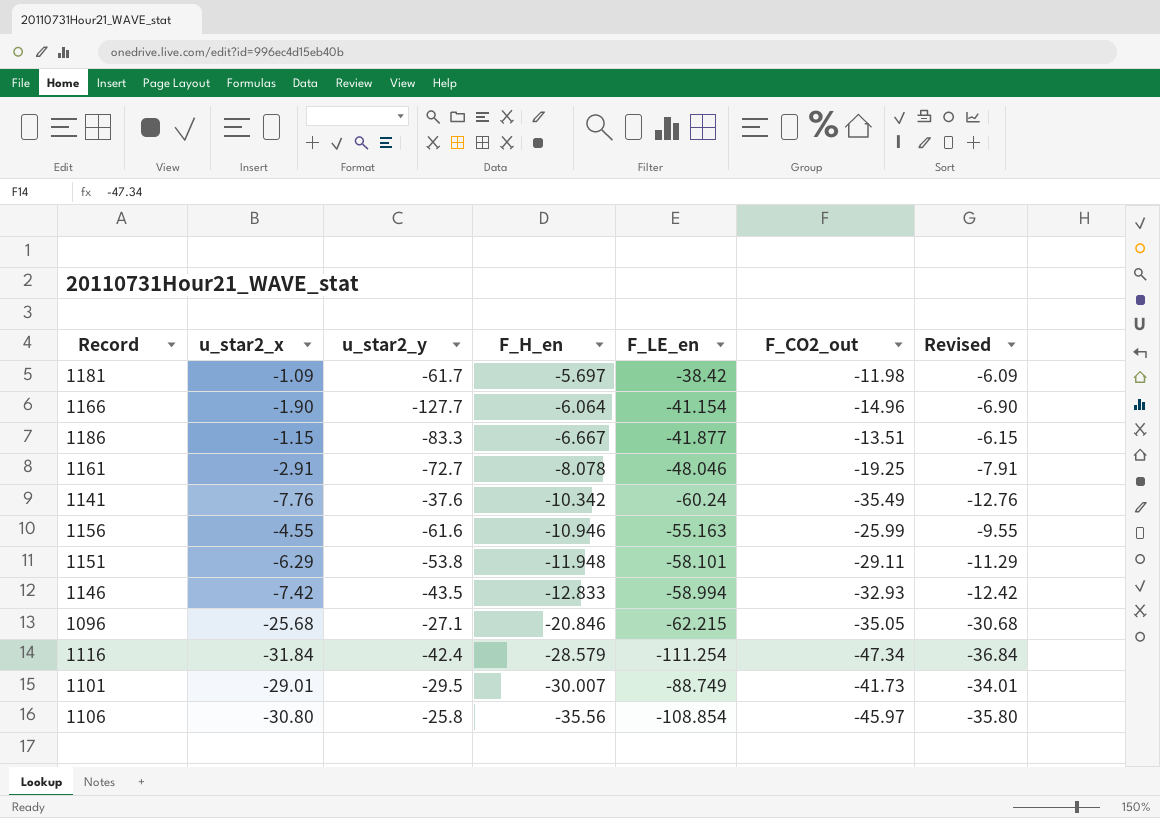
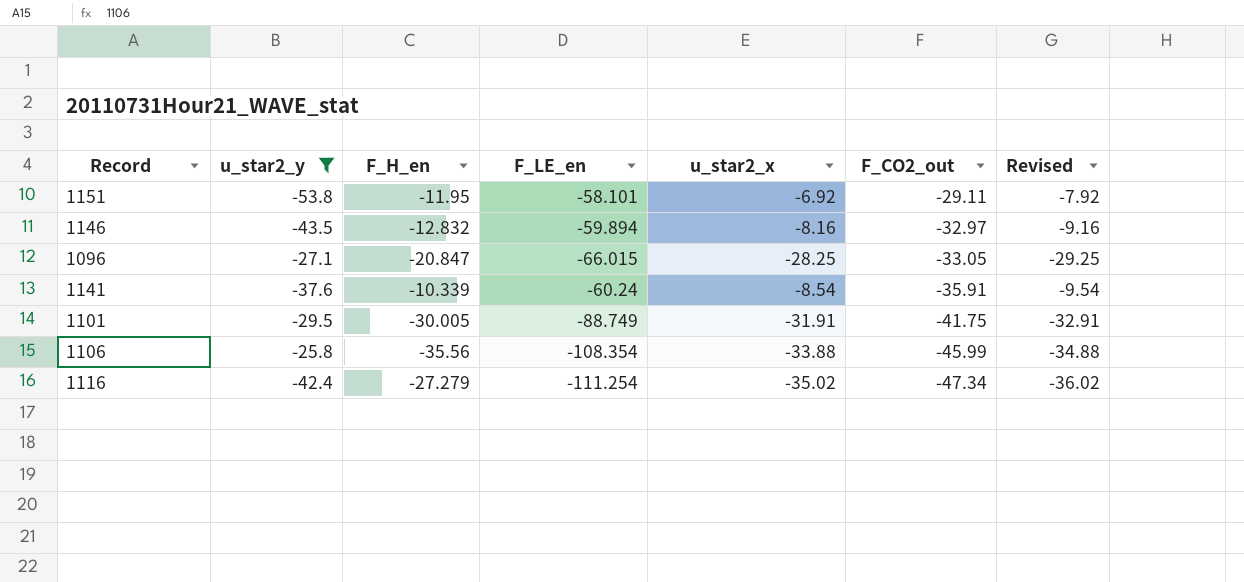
filter: none -> u_star2_y >= -53.8
row order: F_H_en descending -> F_CO2_out descending
column u_star2_x | position: 2 -> 5
column Revised | formula: [u_star2_x] - 5 -> [u_star2_x] - 1
1151 | F_H_en: -11.948 -> -11.95
1151 | u_star2_x: -6.29 -> -6.92
1146 | F_H_en: -12.833 -> -12.832
1146 | F_LE_en: -58.994 -> -59.894
1146 | u_star2_x: -7.42 -> -8.16
1146 | F_CO2_out: -32.93 -> -32.97
1096 | F_H_en: -20.846 -> -20.847
1096 | F_LE_en: -62.215 -> -66.015
1096 | u_star2_x: -25.68 -> -28.25
1096 | F_CO2_out: -35.05 -> -33.05
1141 | F_H_en: -10.342 -> -10.339
1141 | u_star2_x: -7.76 -> -8.54
1141 | F_CO2_out: -35.49 -> -35.91
1101 | F_H_en: -30.007 -> -30.005
1101 | u_star2_x: -29.01 -> -31.91
1101 | F_CO2_out: -41.73 -> -41.75
1106 | F_LE_en: -108.854 -> -108.354
1106 | u_star2_x: -30.80 -> -33.88
1106 | F_CO2_out: -45.97 -> -45.99
1116 | F_H_en: -28.579 -> -27.279
1116 | u_star2_x: -31.84 -> -35.02

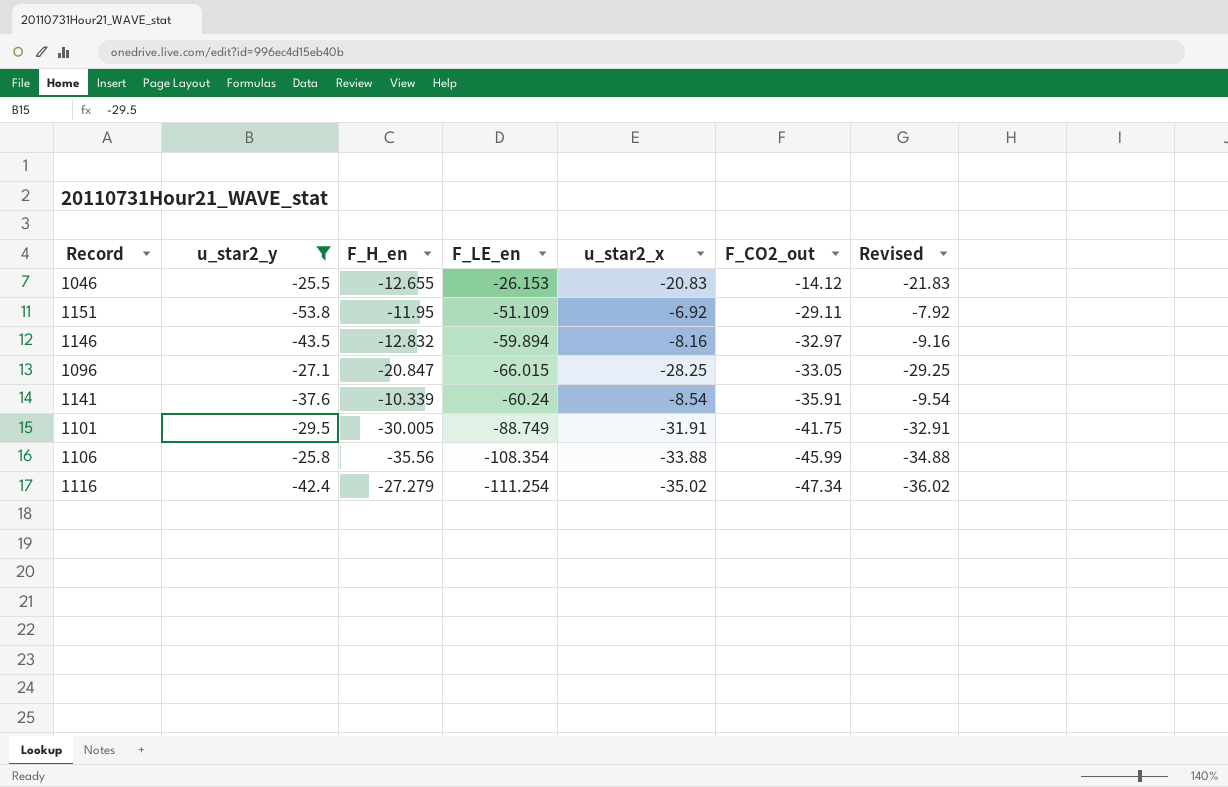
row 1046: none -> -25.5 | -12.655 | -26.153 | -20.83 | -14.12 | -21.83
1151 | F_LE_en: -58.101 -> -51.109

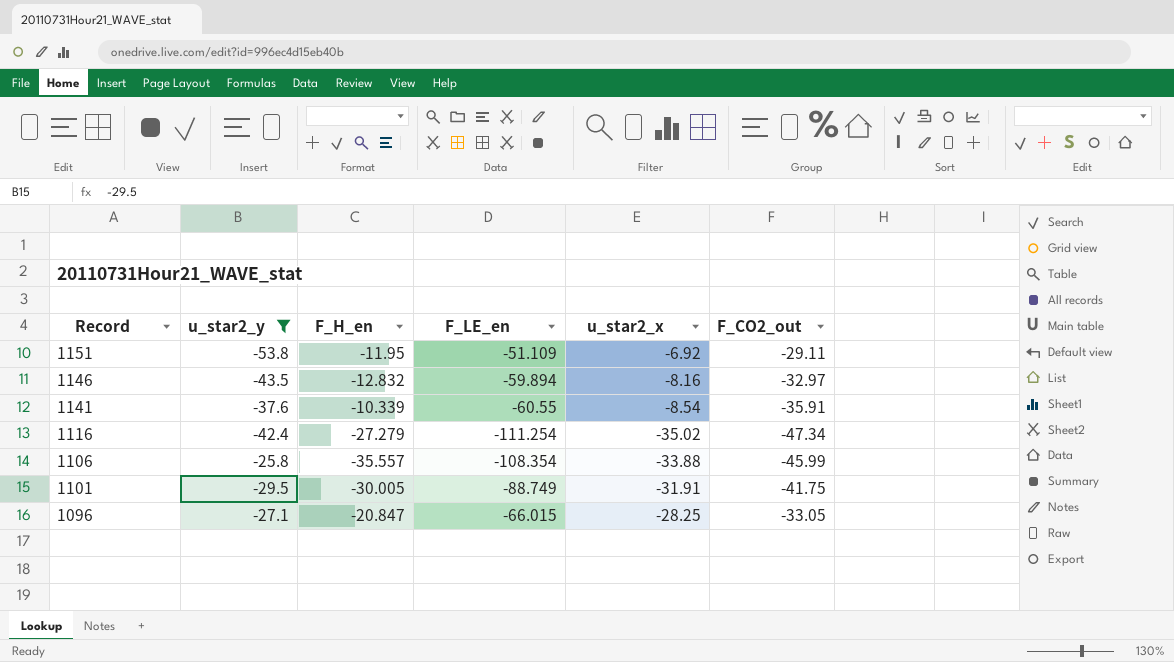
row order: F_CO2_out descending -> Record descending
column Revised | formula: [u_star2_x] - 1 -> none
row 1046: -25.5 | -12.655 | -26.153 | -20.83 | -14.12 | -21.83 -> none
1141 | F_LE_en: -60.24 -> -60.55
1106 | F_H_en: -35.56 -> -35.557

